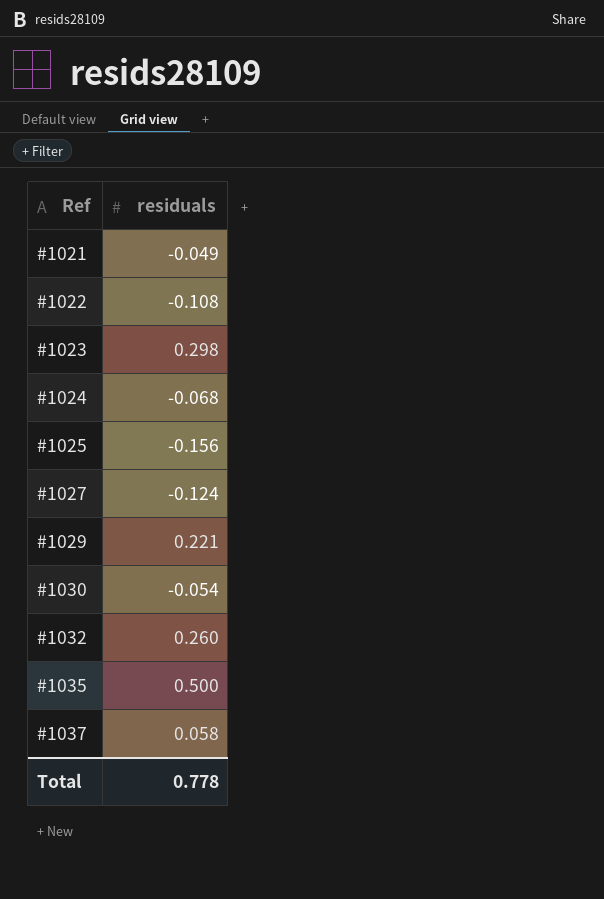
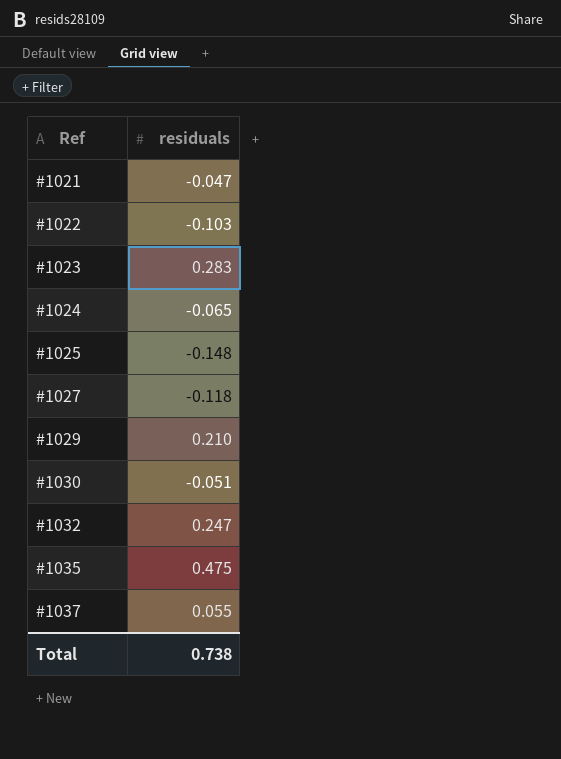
#1021 | residuals: -0.049 -> -0.047
#1022 | residuals: -0.108 -> -0.103
#1023 | residuals: 0.298 -> 0.283
#1024 | residuals: -0.068 -> -0.065
#1025 | residuals: -0.156 -> -0.148
#1027 | residuals: -0.124 -> -0.118
#1029 | residuals: 0.221 -> 0.210
#1030 | residuals: -0.054 -> -0.051
#1032 | residuals: 0.260 -> 0.247
#1035 | residuals: 0.500 -> 0.475
#1037 | residuals: 0.058 -> 0.055
Total | residuals: 0.778 -> 0.738

